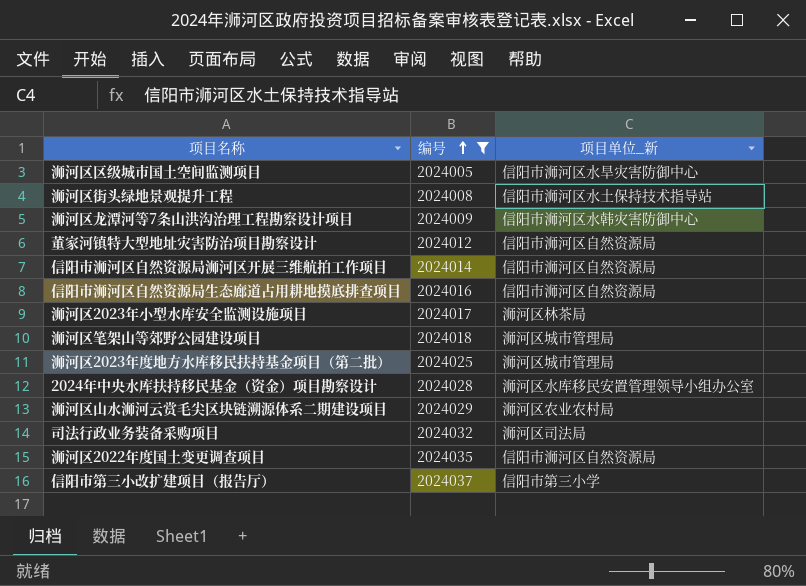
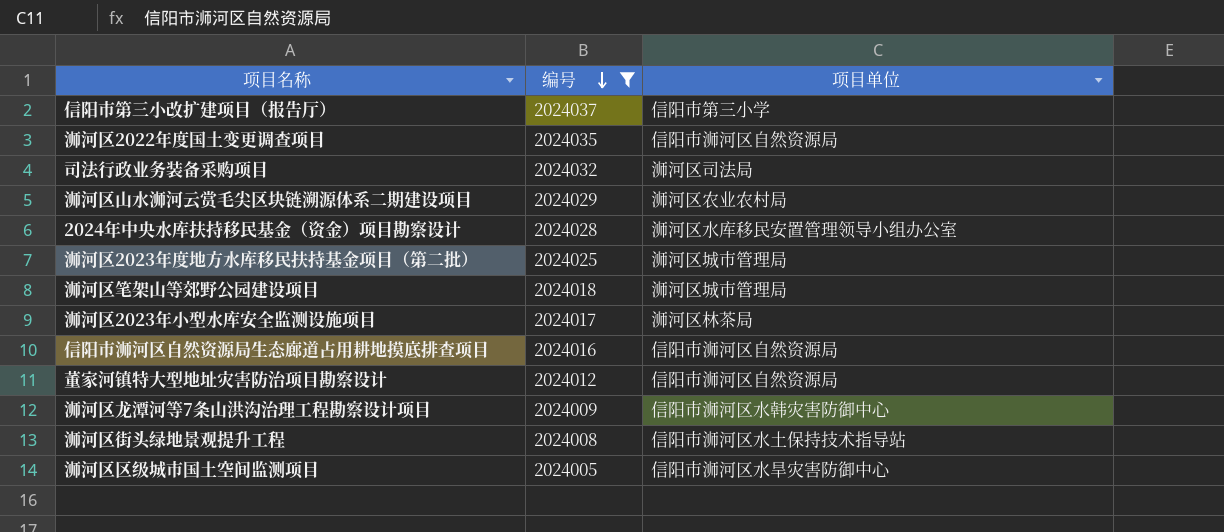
row order: 编号 ascending -> 编号 descending
column name: 项目单位_新 -> 项目单位
row 信阳市浉河区自然资源局浉河区开展三维航拍工作项目: 2024014 | 信阳市浉河区自然资源局 -> none

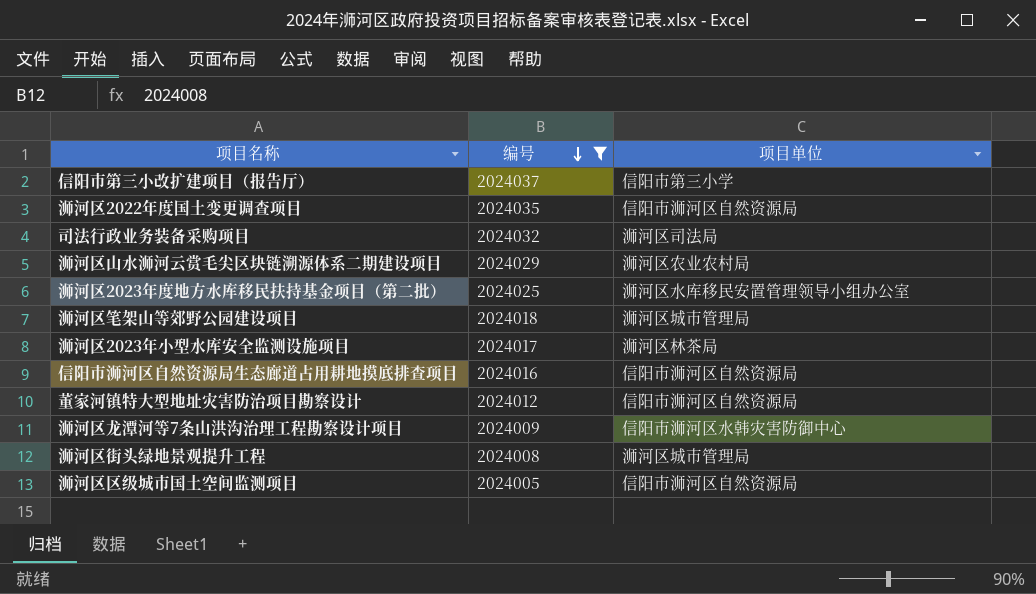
row 2024年中央水库扶持移民基金（资金）项目勘察设计: 2024028 | 浉河区水库移民安置管理领导小组办公室 -> none
浉河区2023年度地方水库移民扶持基金项目（第二批） | 项目单位: 浉河区城市管理局 -> 浉河区水库移民安置管理领导小组办公室
浉河区街头绿地景观提升工程 | 项目单位: 信阳市浉河区水土保持技术指导站 -> 浉河区城市管理局
浉河区区级城市国土空间监测项目 | 项目单位: 信阳市浉河区水旱灾害防御中心 -> 信阳市浉河区自然资源局

